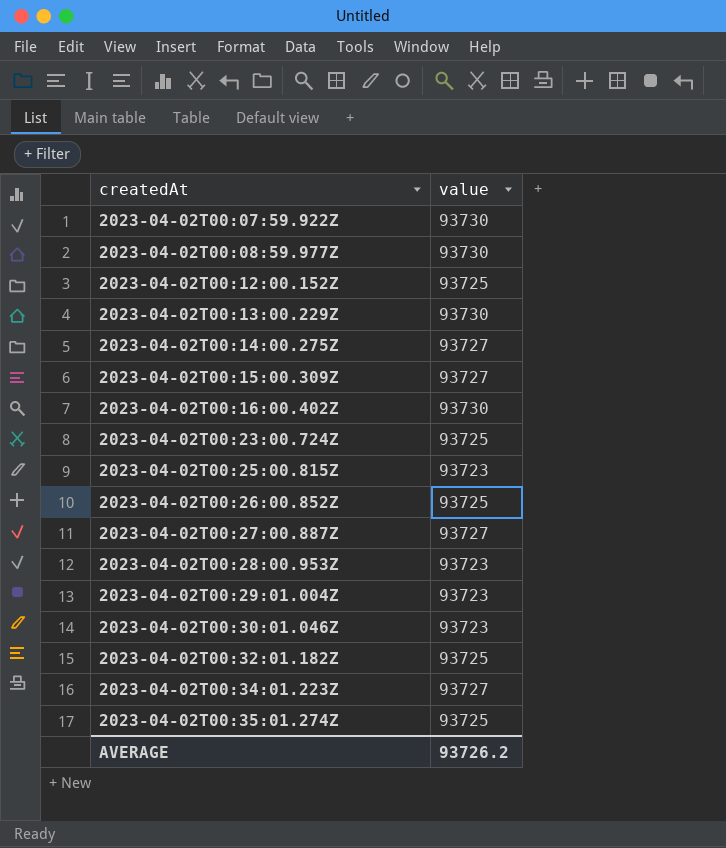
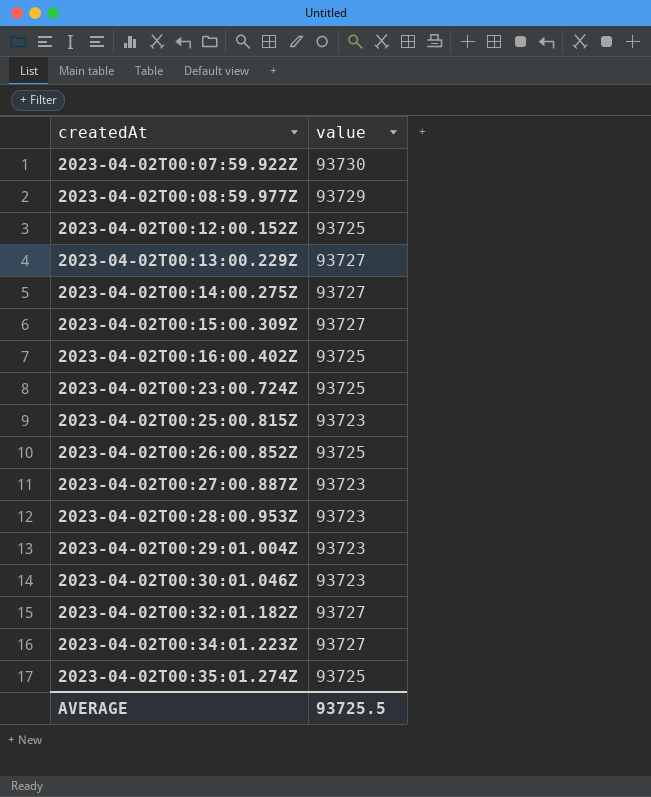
2023-04-02T00:08:59.977Z | value: 93730 -> 93729
2023-04-02T00:13:00.229Z | value: 93730 -> 93727
2023-04-02T00:16:00.402Z | value: 93730 -> 93725
2023-04-02T00:27:00.887Z | value: 93727 -> 93723
2023-04-02T00:32:01.182Z | value: 93725 -> 93727
AVERAGE | value: 93726.2 -> 93725.5

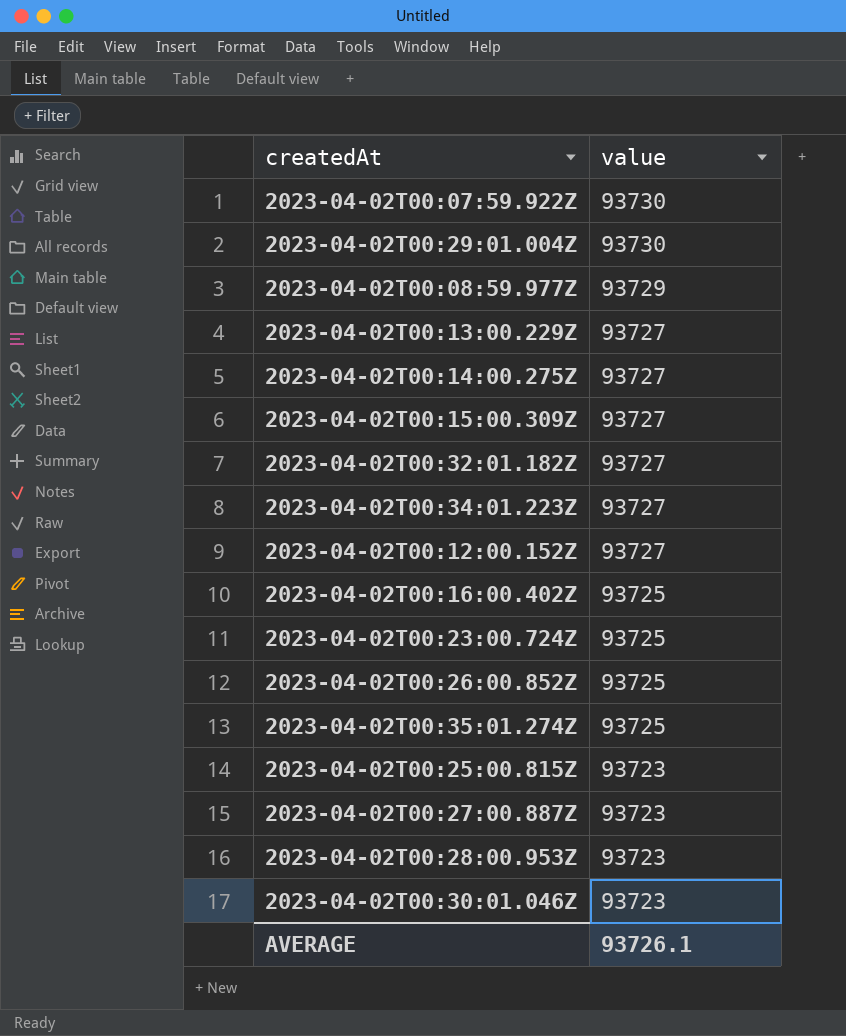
row order: createdAt ascending -> value descending
2023-04-02T00:29:01.004Z | value: 93723 -> 93730
2023-04-02T00:12:00.152Z | value: 93725 -> 93727
AVERAGE | value: 93725.5 -> 93726.1

